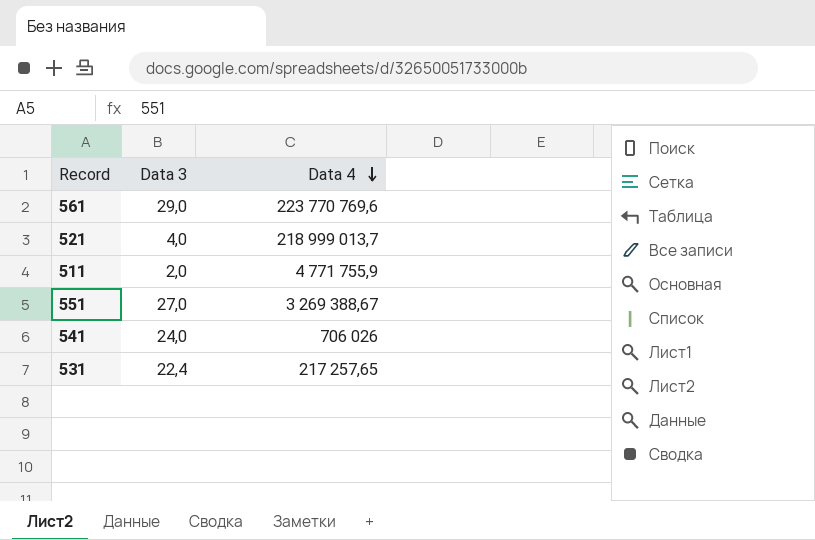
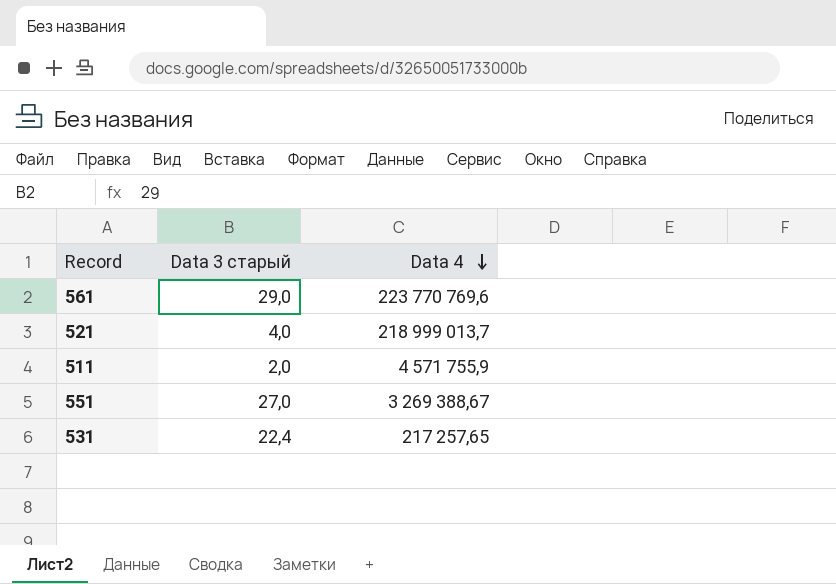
column name: Data 3 -> Data 3 старый
row 541: 24,0 | 706 026 -> none
511 | Data 4: 4 771 755,9 -> 4 571 755,9

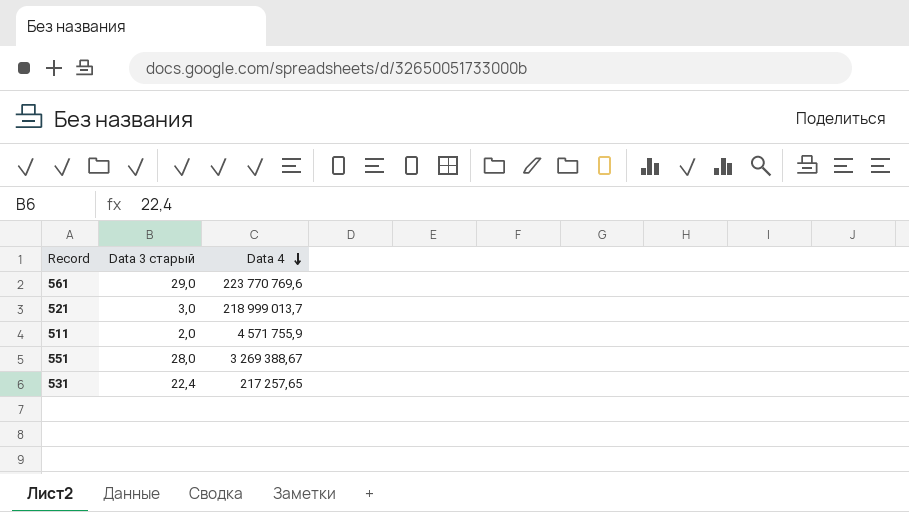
521 | Data 3 старый: 4,0 -> 3,0
551 | Data 3 старый: 27,0 -> 28,0

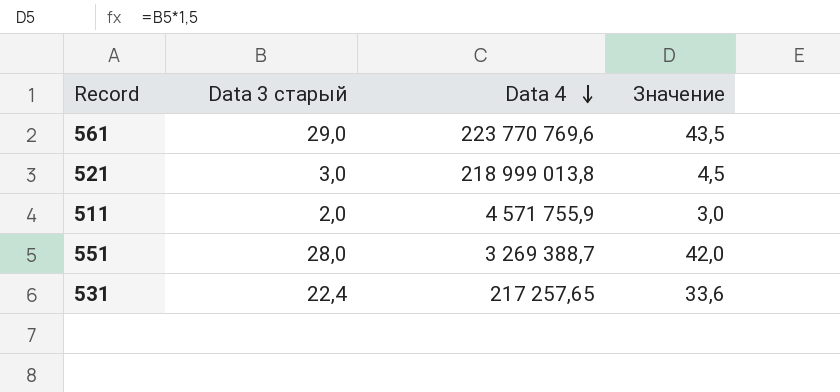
column Значение | formula: none -> [Data 3 старый] * 1,5
521 | Data 4: 218 999 013,7 -> 218 999 013,8
551 | Data 4: 3 269 388,67 -> 3 269 388,7

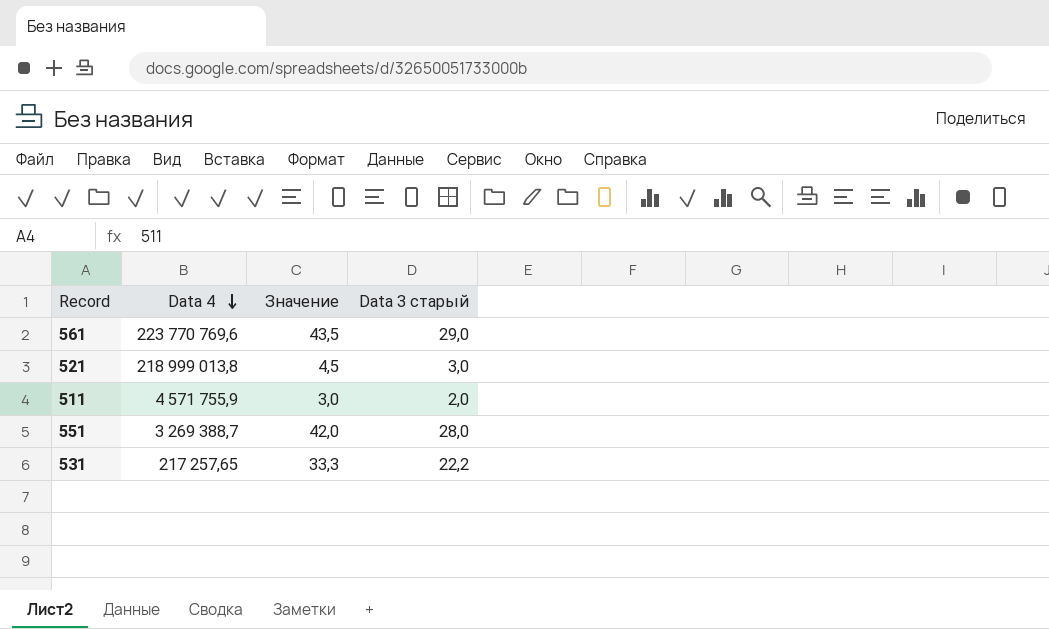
column Data 3 старый | position: 2 -> 4
531 | Значение: 33,6 -> 33,3
531 | Data 3 старый: 22,4 -> 22,2

